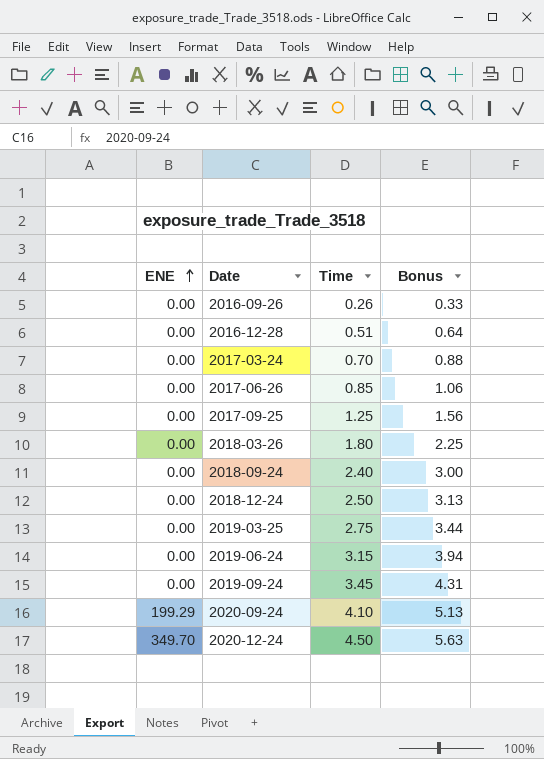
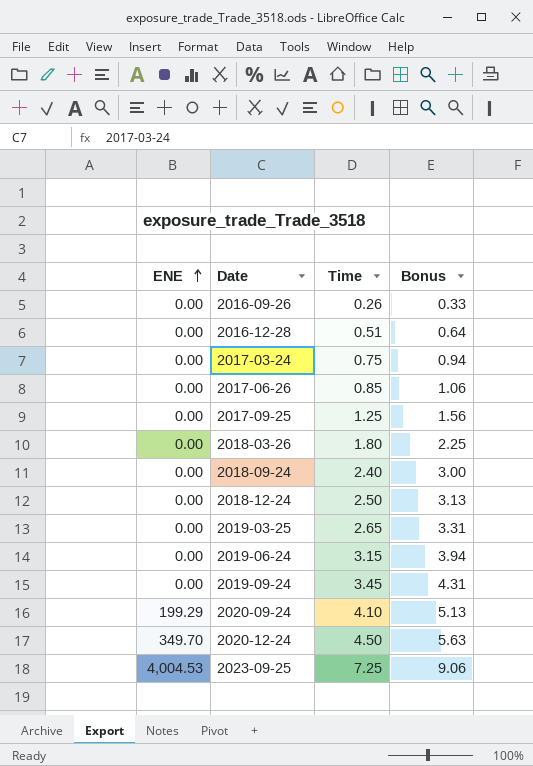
2017-03-24 | Time: 0.70 -> 0.75
2017-03-24 | Bonus: 0.88 -> 0.94
2019-03-25 | Time: 2.75 -> 2.65
2019-03-25 | Bonus: 3.44 -> 3.31
row 2023-09-25: none -> 4,004.53 | 7.25 | 9.06

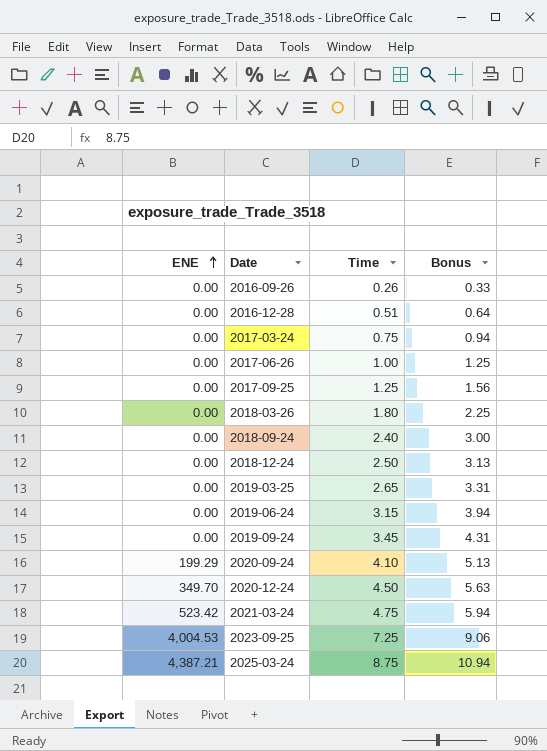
2017-06-26 | Time: 0.85 -> 1.00
2017-06-26 | Bonus: 1.06 -> 1.25
row 2021-03-24: none -> 523.42 | 4.75 | 5.94
row 2025-03-24: none -> 4,387.21 | 8.75 | 10.94

